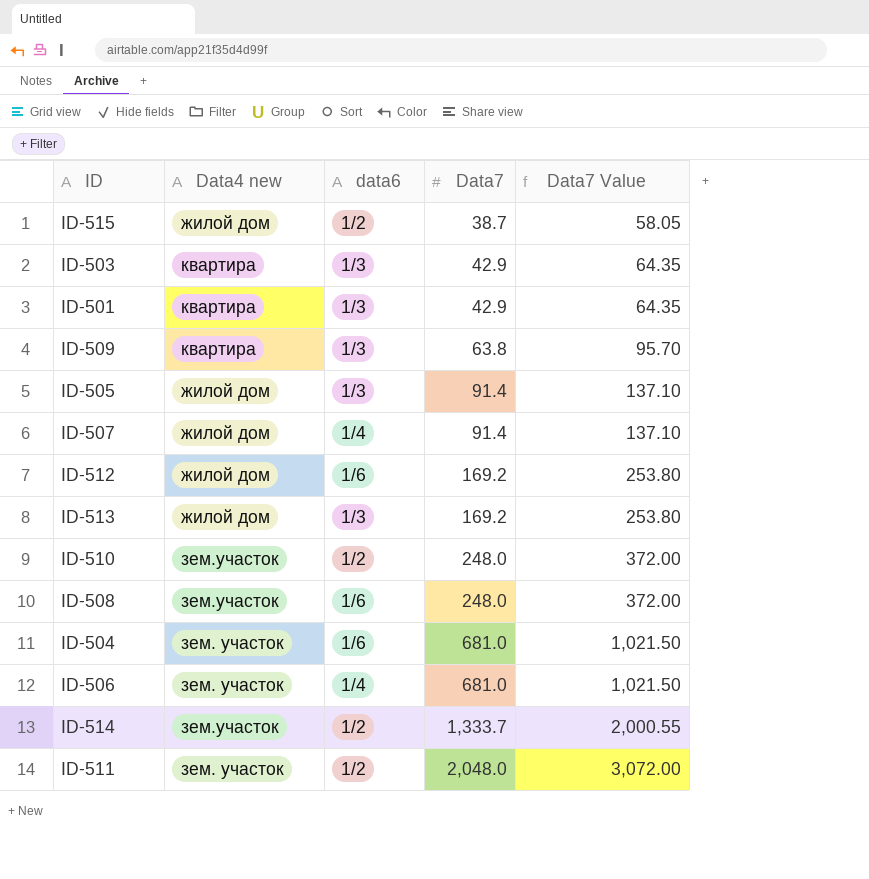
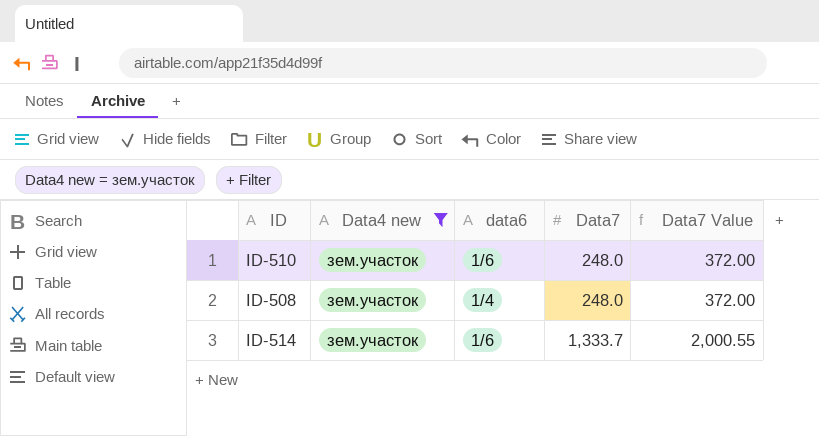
filter: none -> Data4 new = зем.участок
ID-510 | data6: 1/2 -> 1/6
ID-508 | data6: 1/6 -> 1/4
ID-514 | data6: 1/2 -> 1/6

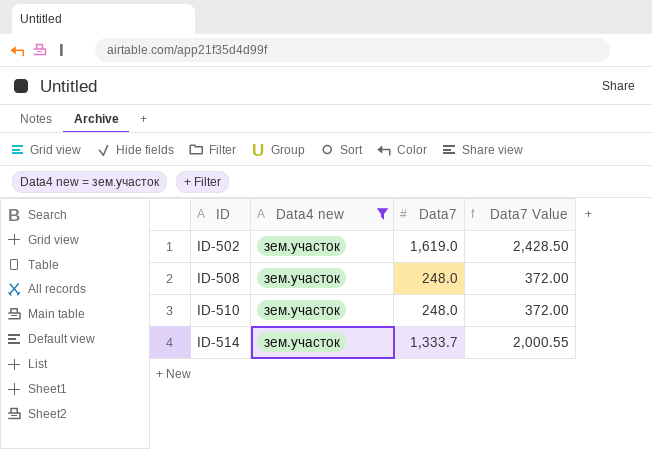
row order: Data7 ascending -> ID ascending
column data6 | position: 3 -> none
row ID-502: none -> зем.участок | 1,619.0 | 2,428.50

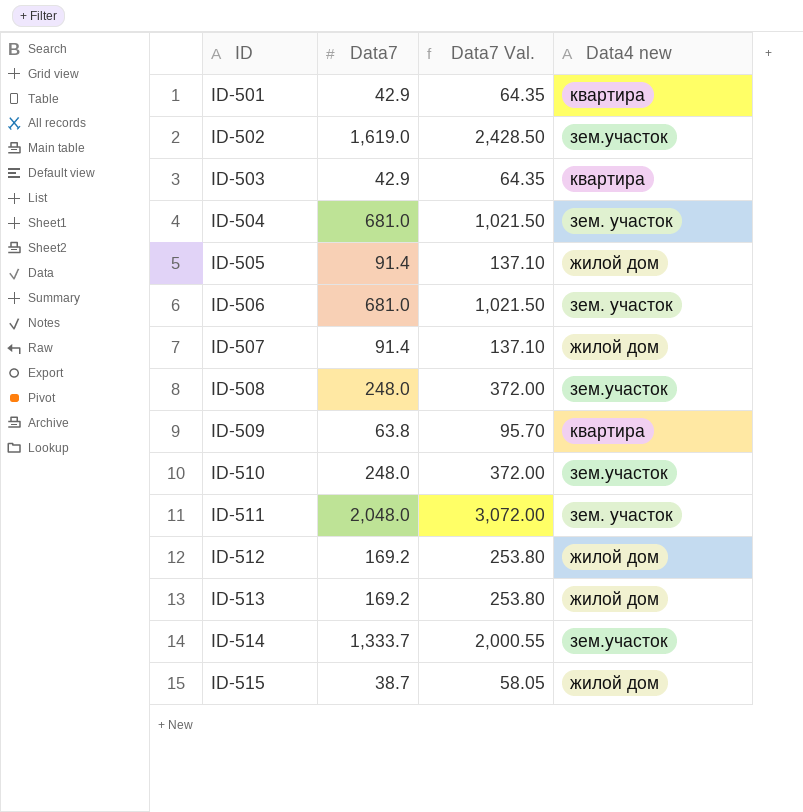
filter: Data4 new = зем.участок -> none
column name: Data7 Value -> Data7 Val.
column Data4 new | position: 2 -> 4

